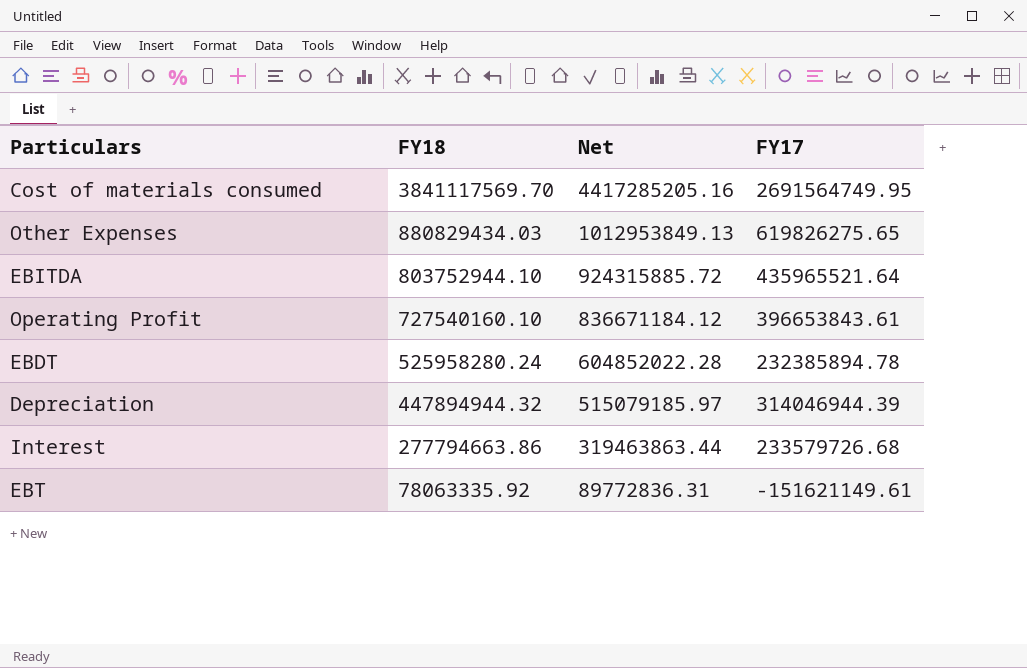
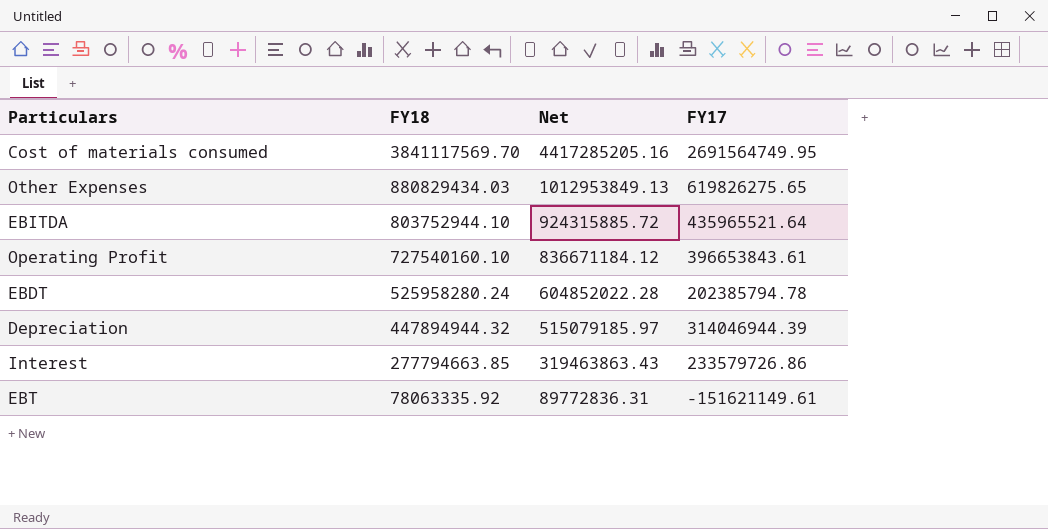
EBDT | FY17: 232385894.78 -> 202385794.78
Interest | FY18: 277794663.86 -> 277794663.85
Interest | Net: 319463863.44 -> 319463863.43
Interest | FY17: 233579726.68 -> 233579726.86

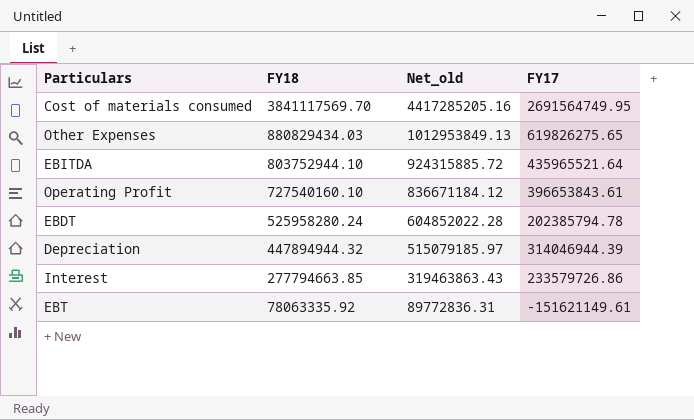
column name: Net -> Net_old

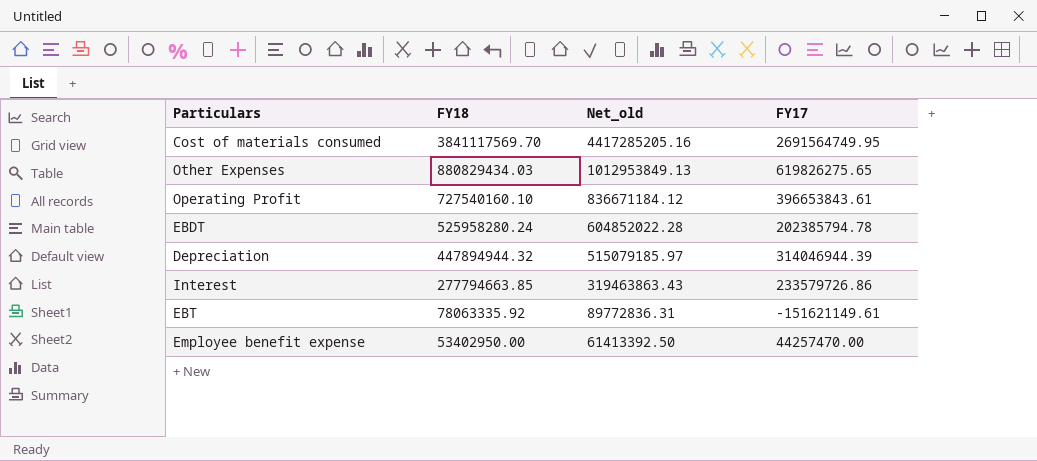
row EBITDA: 803752944.10 | 924315885.72 | 435965521.64 -> none
row Employee benefit expense: none -> 53402950.00 | 61413392.50 | 44257470.00

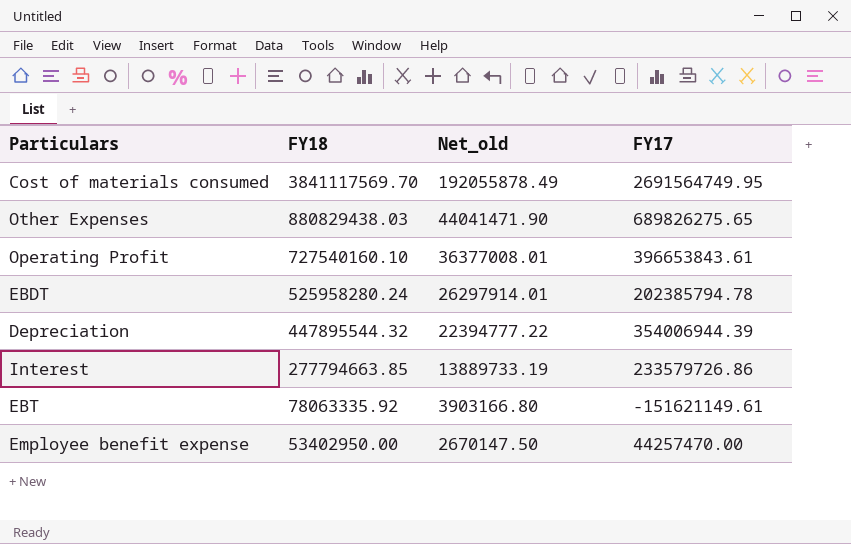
column Net_old | formula: [FY18] * 1.15 -> [FY18] * 0.05
Other Expenses | FY18: 880829434.03 -> 880829438.03
Other Expenses | FY17: 619826275.65 -> 689826275.65
Depreciation | FY18: 447894944.32 -> 447895544.32
Depreciation | FY17: 314046944.39 -> 354006944.39

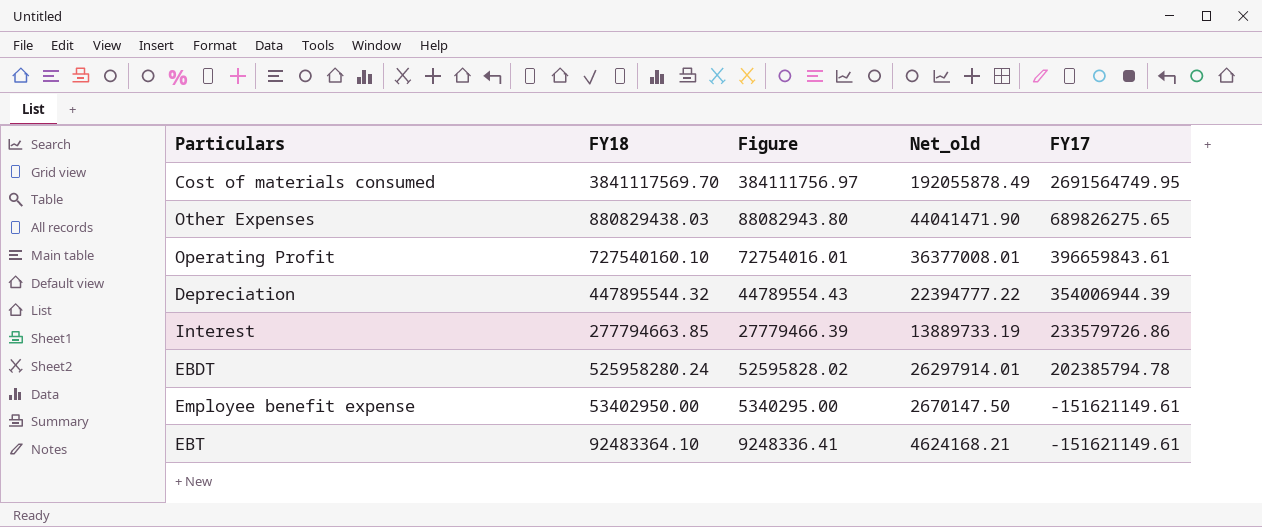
row order: FY18 descending -> FY17 descending
column Figure | formula: none -> [FY18] * 0.1
Operating Profit | FY17: 396653843.61 -> 396659843.61
Employee benefit expense | FY17: 44257470.00 -> -151621149.61
EBT | FY18: 78063335.92 -> 92483364.10
EBT | Net_old: 3903166.80 -> 4624168.21

